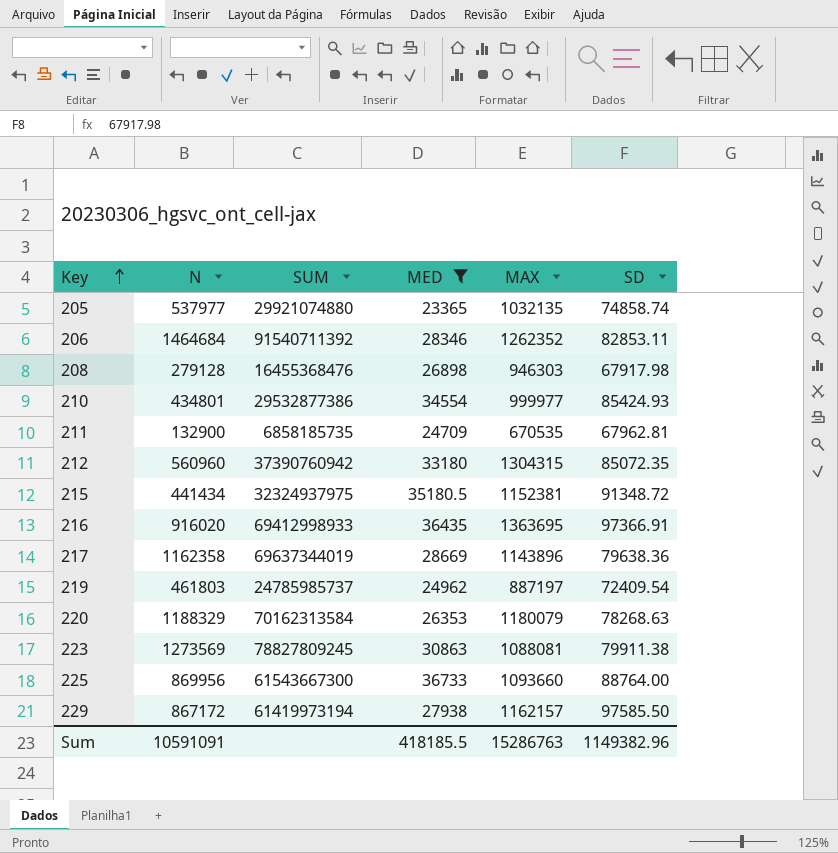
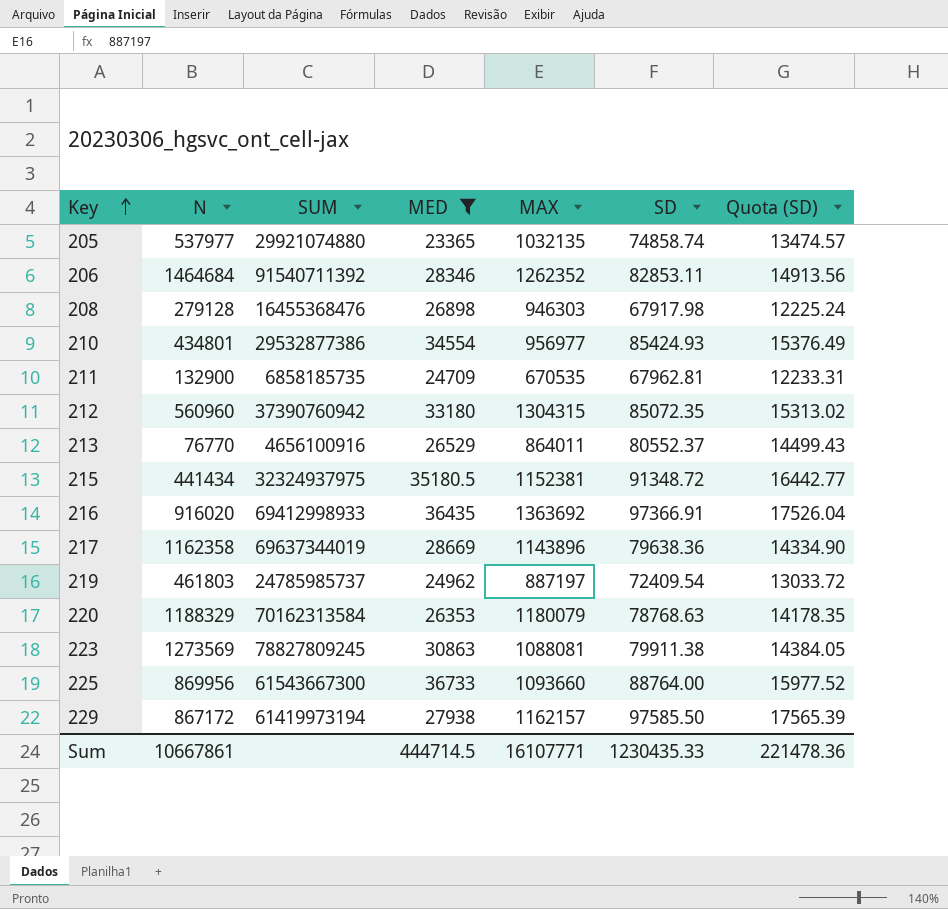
column Quota (SD) | formula: none -> [SD] * 0.18
210 | MAX: 999977 -> 956977
row 213: none -> 76770 | 4656100916 | 26529 | 864011 | 80552.37 | 14499.43
216 | MAX: 1363695 -> 1363692
220 | SD: 78268.63 -> 78768.63
Sum | N: 10591091 -> 10667861
Sum | MED: 418185.5 -> 444714.5
Sum | MAX: 15286763 -> 16107771
Sum | SD: 1149382.96 -> 1230435.33

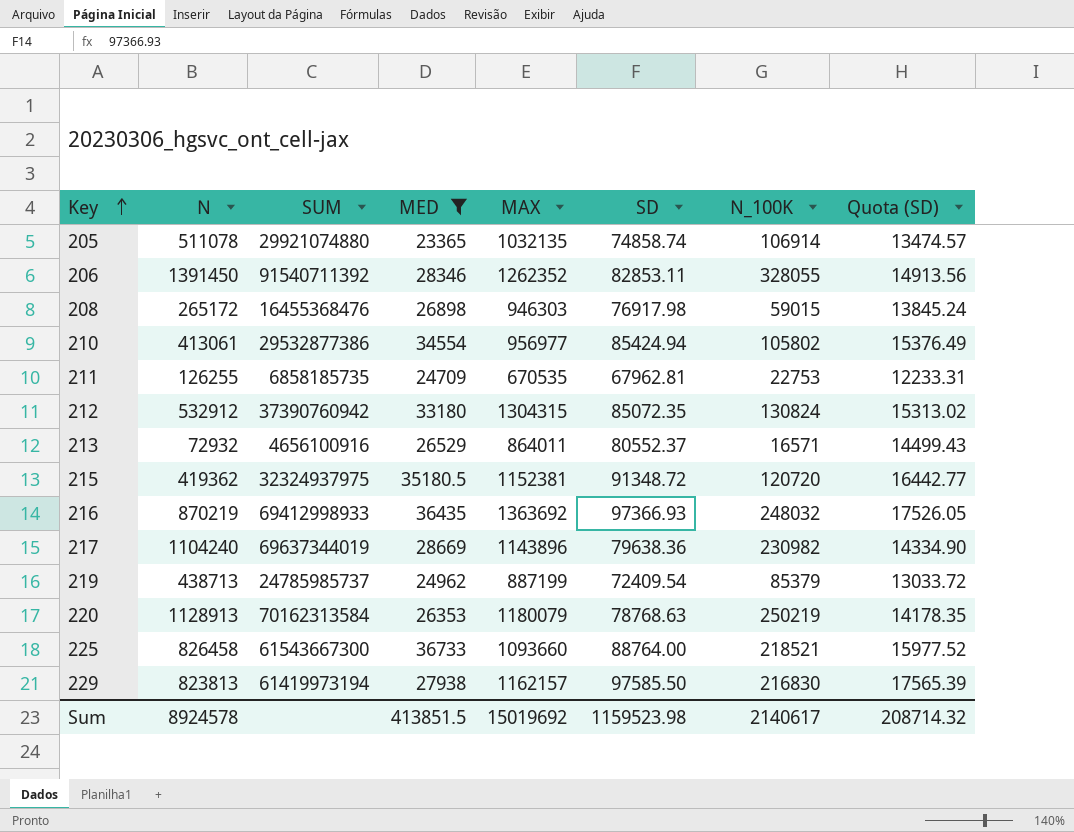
column N_100K | position: none -> 7
row 223: 1273569 | 78827809245 | 30863 | 1088081 | 79911.38 | 14384.05 -> none
205 | N: 537977 -> 511078
206 | N: 1464684 -> 1391450
208 | N: 279128 -> 265172
208 | SD: 67917.98 -> 76917.98
208 | Quota (SD): 12225.24 -> 13845.24
210 | N: 434801 -> 413061
210 | SD: 85424.93 -> 85424.94
211 | N: 132900 -> 126255
212 | N: 560960 -> 532912
213 | N: 76770 -> 72932
215 | N: 441434 -> 419362
216 | N: 916020 -> 870219
216 | SD: 97366.91 -> 97366.93
216 | Quota (SD): 17526.04 -> 17526.05
217 | N: 1162358 -> 1104240
219 | N: 461803 -> 438713
219 | MAX: 887197 -> 887199
220 | N: 1188329 -> 1128913
225 | N: 869956 -> 826458
229 | N: 867172 -> 823813
Sum | N: 10667861 -> 8924578
Sum | MED: 444714.5 -> 413851.5
Sum | MAX: 16107771 -> 15019692
Sum | SD: 1230435.33 -> 1159523.98
Sum | Quota (SD): 221478.36 -> 208714.32

